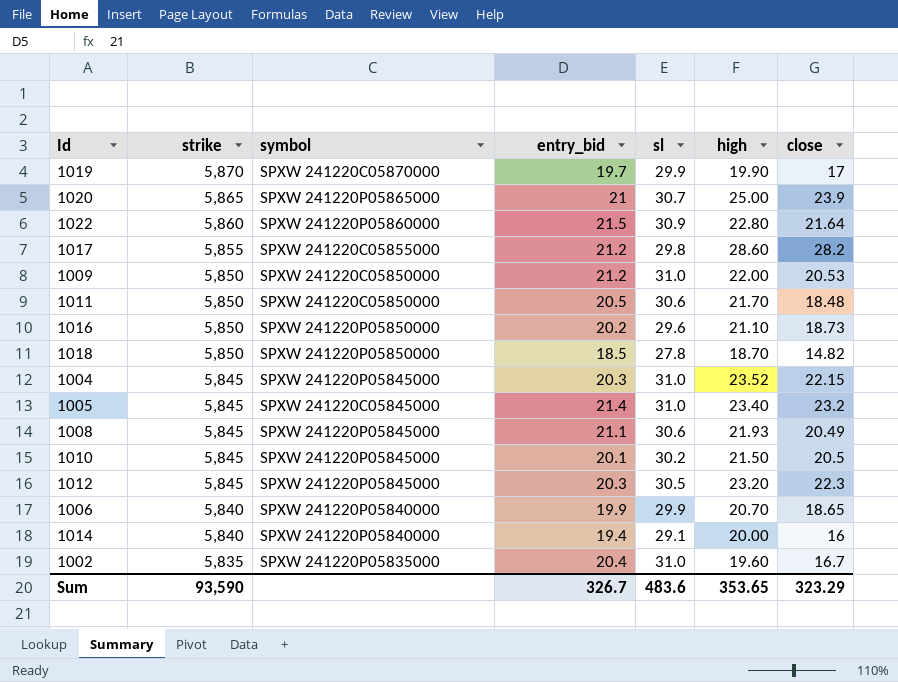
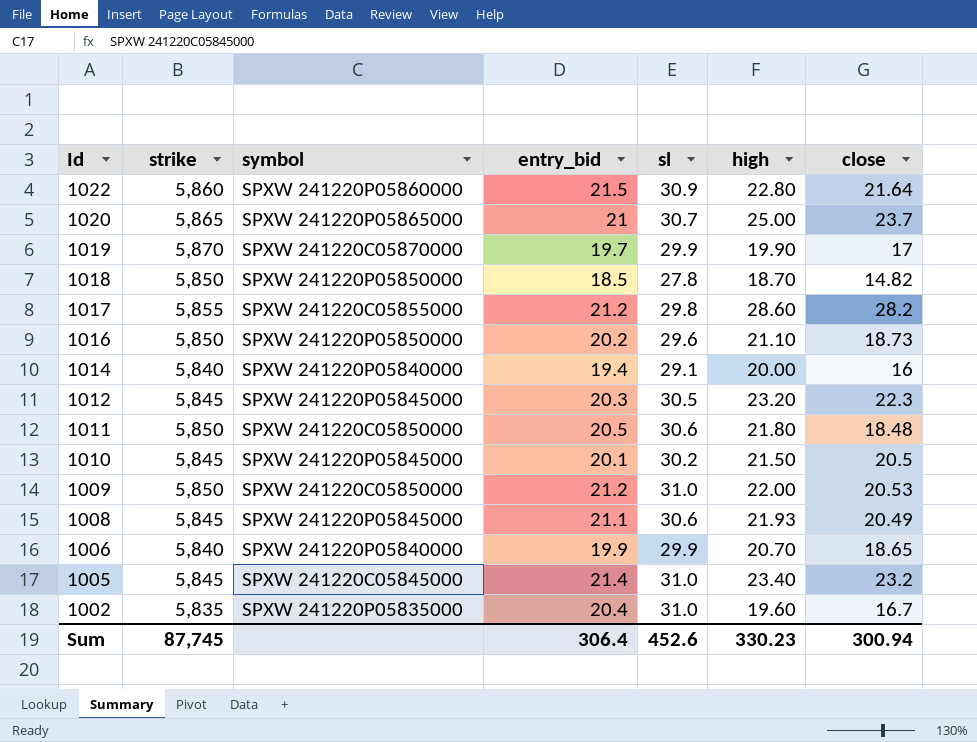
row order: strike descending -> Id descending
row 1004: 5,845 | SPXW 241220P05845000 | 20.3 | 31.0 | 23.52 | 22.15 -> none
1020 | close: 23.9 -> 23.7
1011 | high: 21.70 -> 21.80
Sum | strike: 93,590 -> 87,745
Sum | entry_bid: 326.7 -> 306.4
Sum | sl: 483.6 -> 452.6
Sum | high: 353.65 -> 330.23
Sum | close: 323.29 -> 300.94

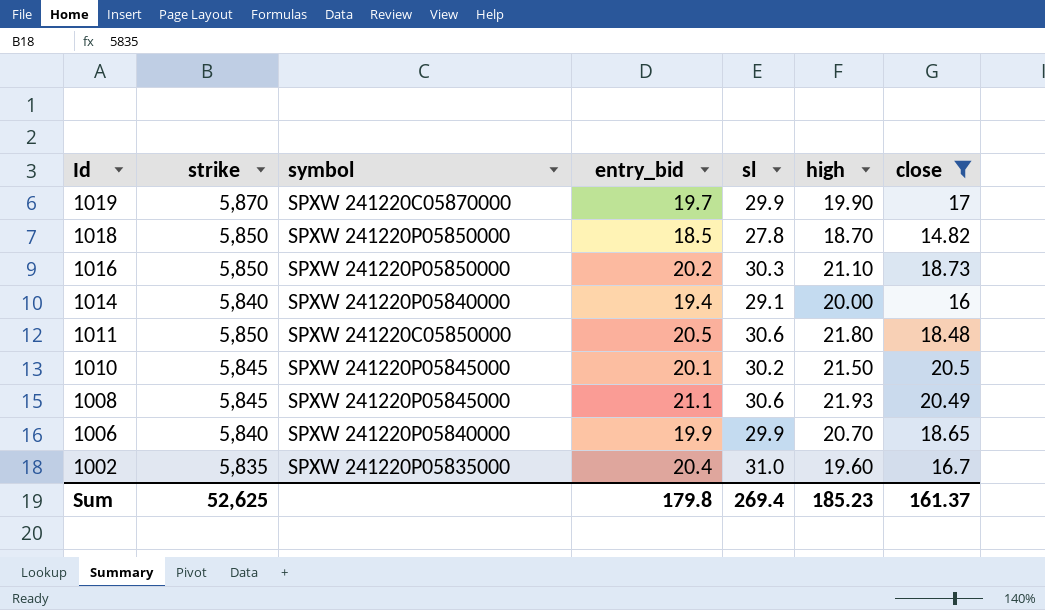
filter: none -> close <= 20.5
1016 | sl: 29.6 -> 30.3
Sum | strike: 87,745 -> 52,625
Sum | entry_bid: 306.4 -> 179.8
Sum | sl: 452.6 -> 269.4
Sum | high: 330.23 -> 185.23
Sum | close: 300.94 -> 161.37

